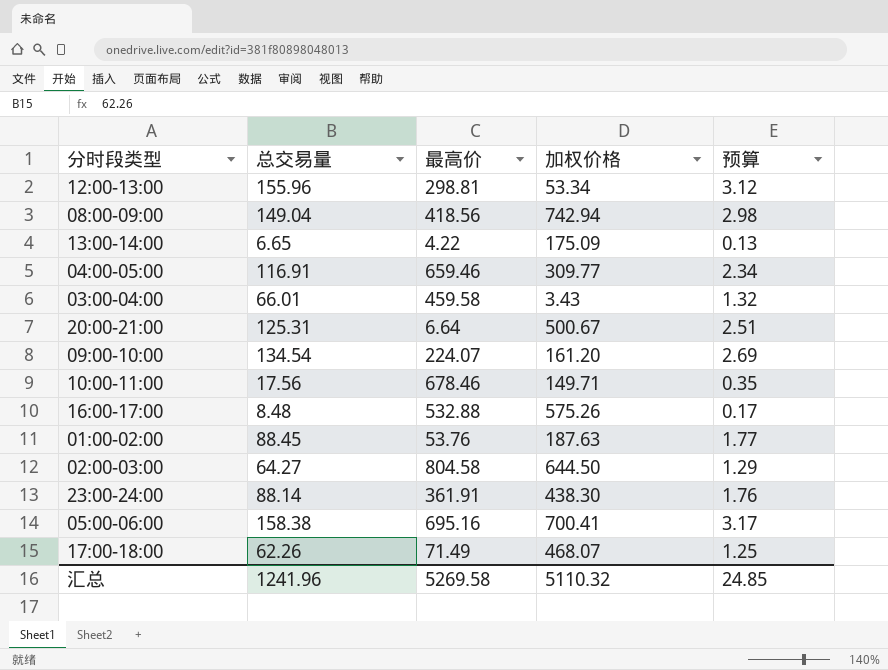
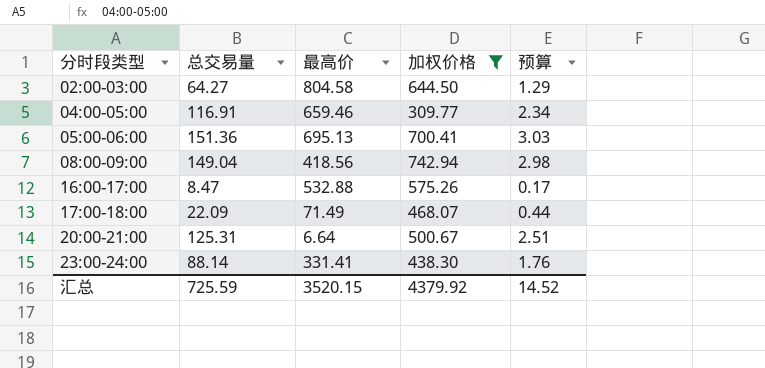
filter: none -> 加权价格 >= 309.77
row order: none -> 分时段类型 ascending
05:00-06:00 | 总交易量: 158.38 -> 151.36
05:00-06:00 | 最高价: 695.16 -> 695.13
05:00-06:00 | 预算: 3.17 -> 3.03
16:00-17:00 | 总交易量: 8.48 -> 8.47
17:00-18:00 | 总交易量: 62.26 -> 22.09
17:00-18:00 | 预算: 1.25 -> 0.44
23:00-24:00 | 最高价: 361.91 -> 331.41
汇总 | 总交易量: 1241.96 -> 725.59
汇总 | 最高价: 5269.58 -> 3520.15
汇总 | 加权价格: 5110.32 -> 4379.92
汇总 | 预算: 24.85 -> 14.52

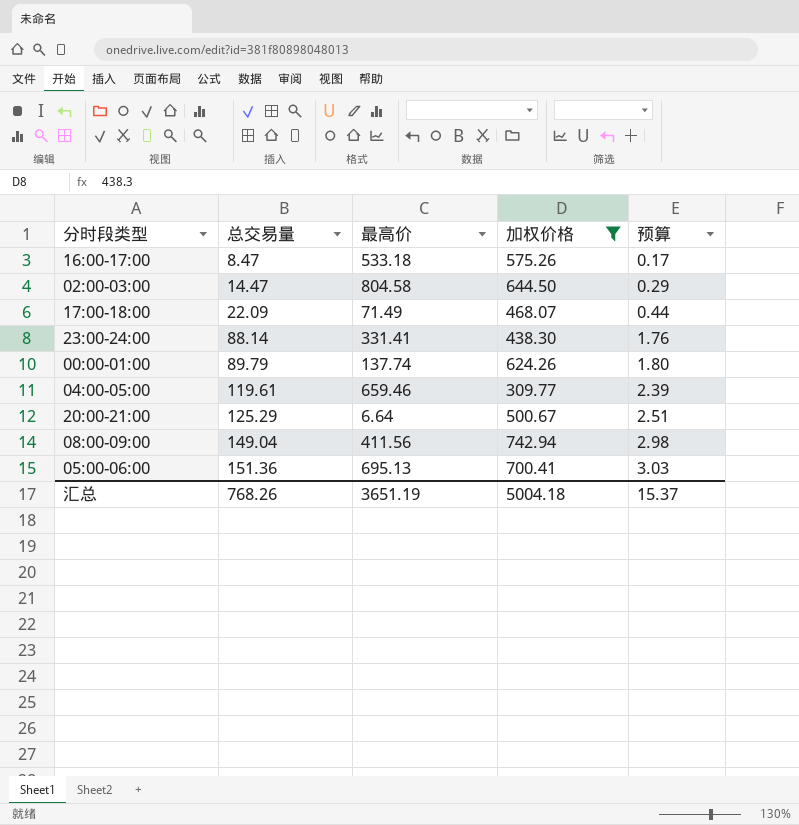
row order: 分时段类型 ascending -> 总交易量 ascending
16:00-17:00 | 最高价: 532.88 -> 533.18
02:00-03:00 | 总交易量: 64.27 -> 14.47
02:00-03:00 | 预算: 1.29 -> 0.29
row 00:00-01:00: none -> 89.79 | 137.74 | 624.26 | 1.80
04:00-05:00 | 总交易量: 116.91 -> 119.61
04:00-05:00 | 预算: 2.34 -> 2.39
20:00-21:00 | 总交易量: 125.31 -> 125.29
08:00-09:00 | 最高价: 418.56 -> 411.56
汇总 | 总交易量: 725.59 -> 768.26
汇总 | 最高价: 3520.15 -> 3651.19
汇总 | 加权价格: 4379.92 -> 5004.18
汇总 | 预算: 14.52 -> 15.37

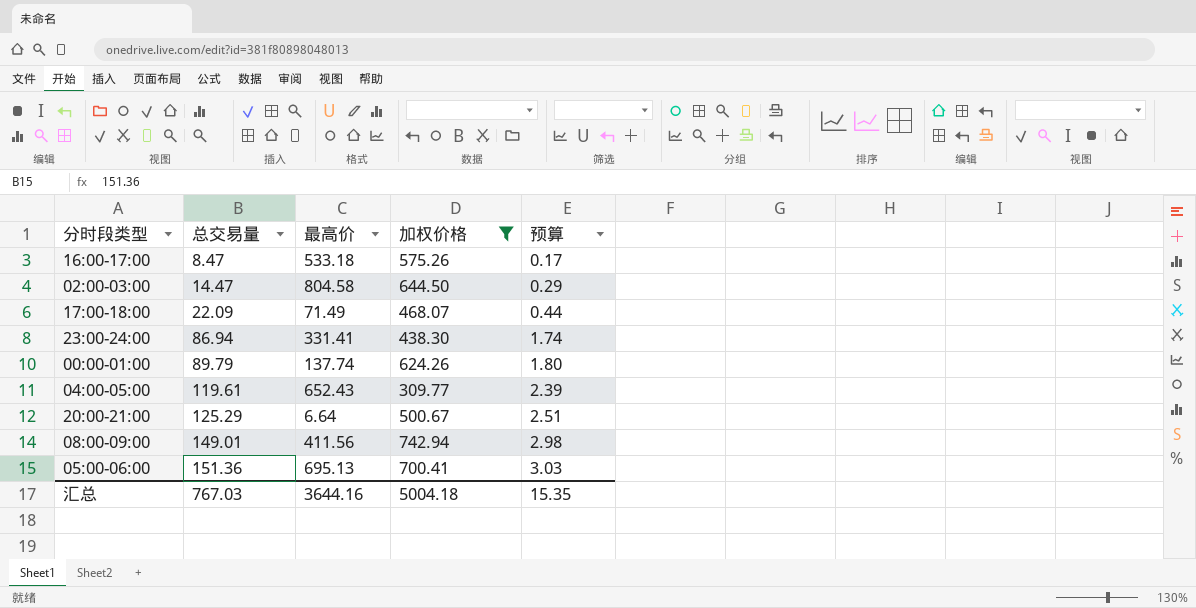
23:00-24:00 | 总交易量: 88.14 -> 86.94
23:00-24:00 | 预算: 1.76 -> 1.74
04:00-05:00 | 最高价: 659.46 -> 652.43
08:00-09:00 | 总交易量: 149.04 -> 149.01
汇总 | 总交易量: 768.26 -> 767.03
汇总 | 最高价: 3651.19 -> 3644.16
汇总 | 预算: 15.37 -> 15.35

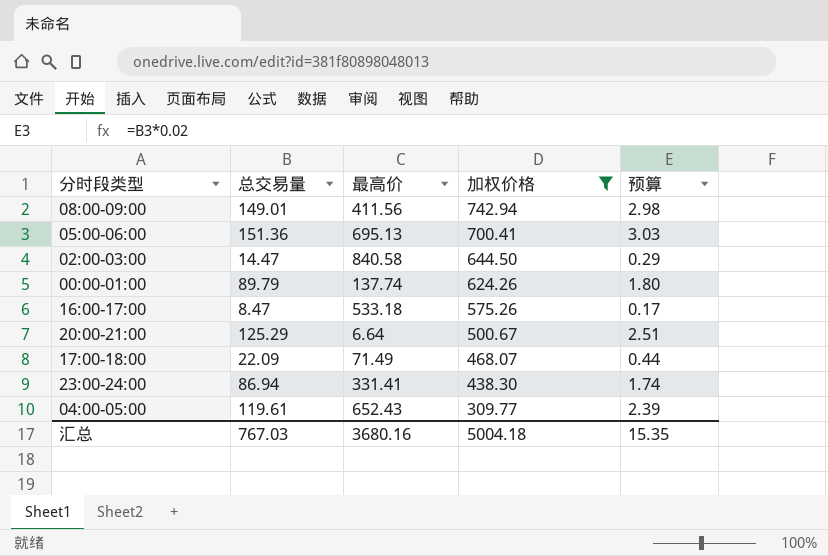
row order: 总交易量 ascending -> 加权价格 descending
02:00-03:00 | 最高价: 804.58 -> 840.58
汇总 | 最高价: 3644.16 -> 3680.16

